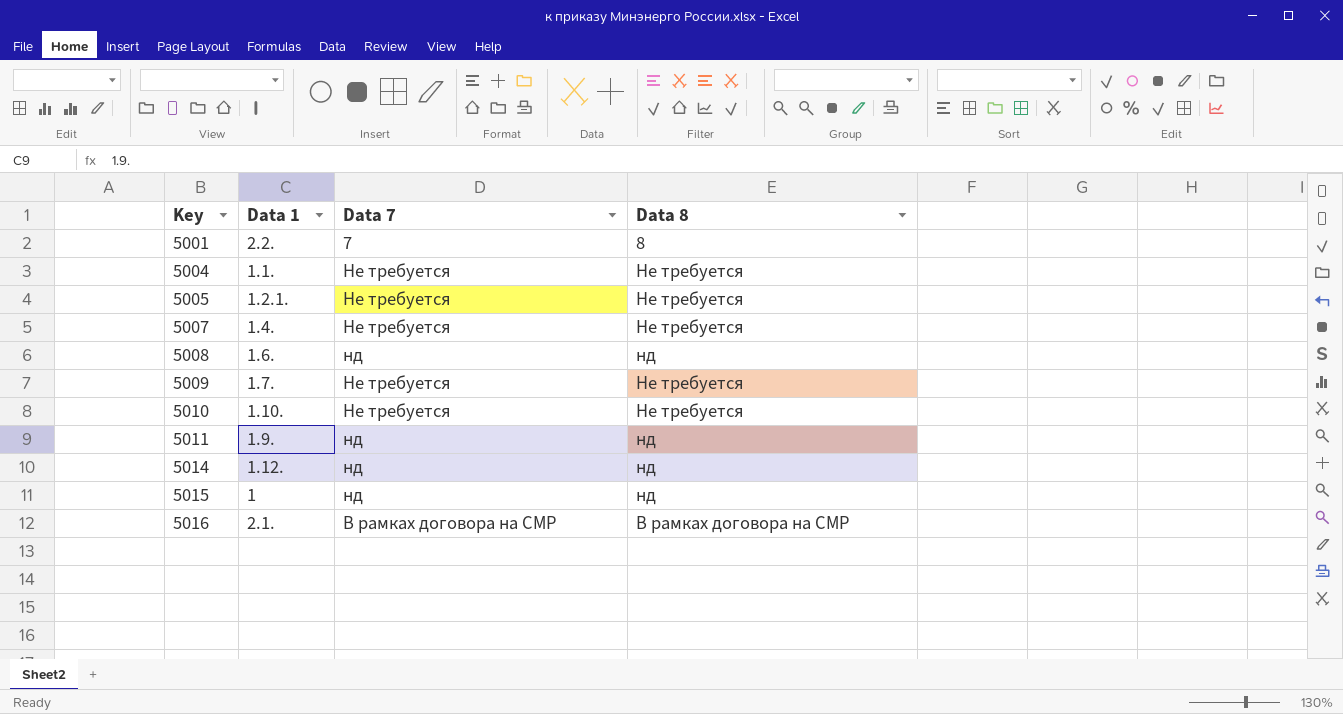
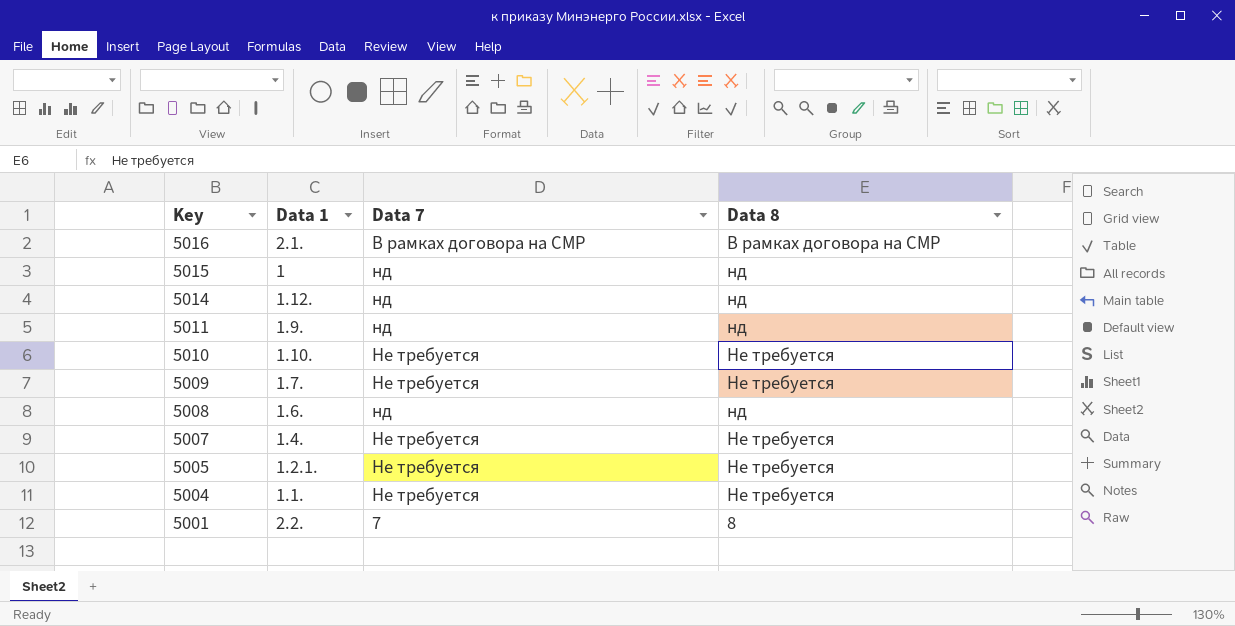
row order: Key ascending -> Key descending

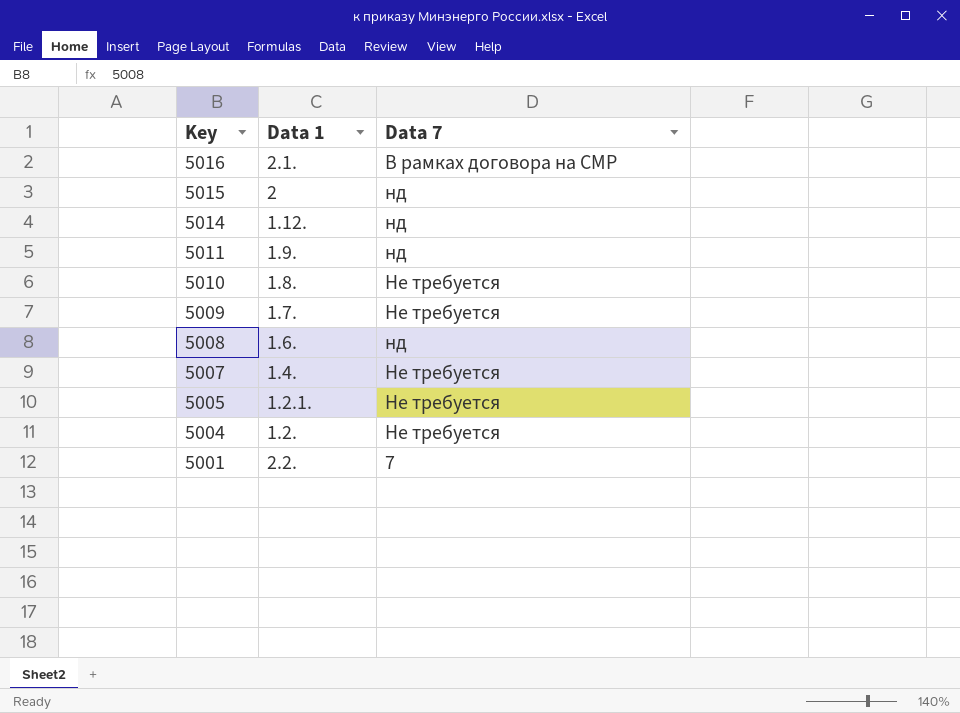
column Data 8 | position: 4 -> none
5015 | Data 1: 1 -> 2
5010 | Data 1: 1.10. -> 1.8.
5004 | Data 1: 1.1. -> 1.2.

